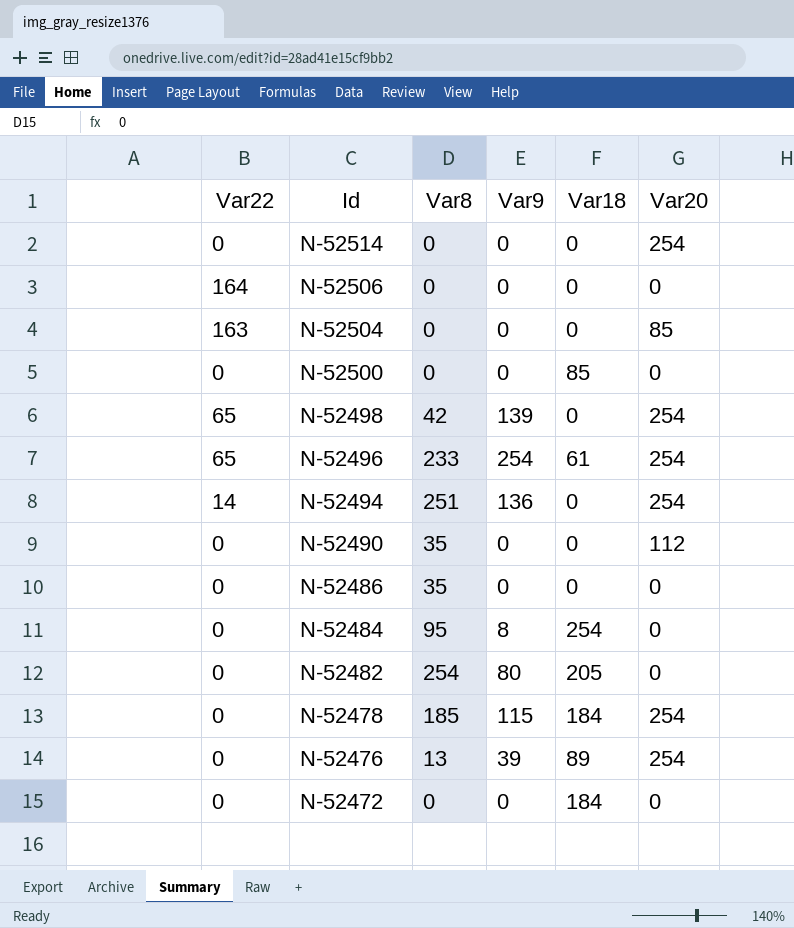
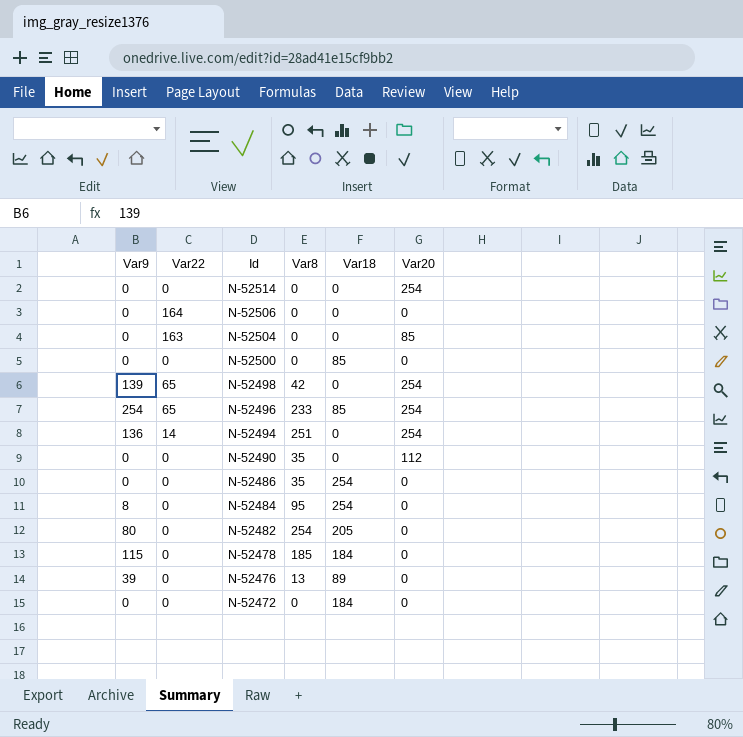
column Var9 | position: 4 -> 1
N-52496 | Var18: 61 -> 85
N-52486 | Var18: 0 -> 254
N-52478 | Var20: 254 -> 0
N-52476 | Var20: 254 -> 0

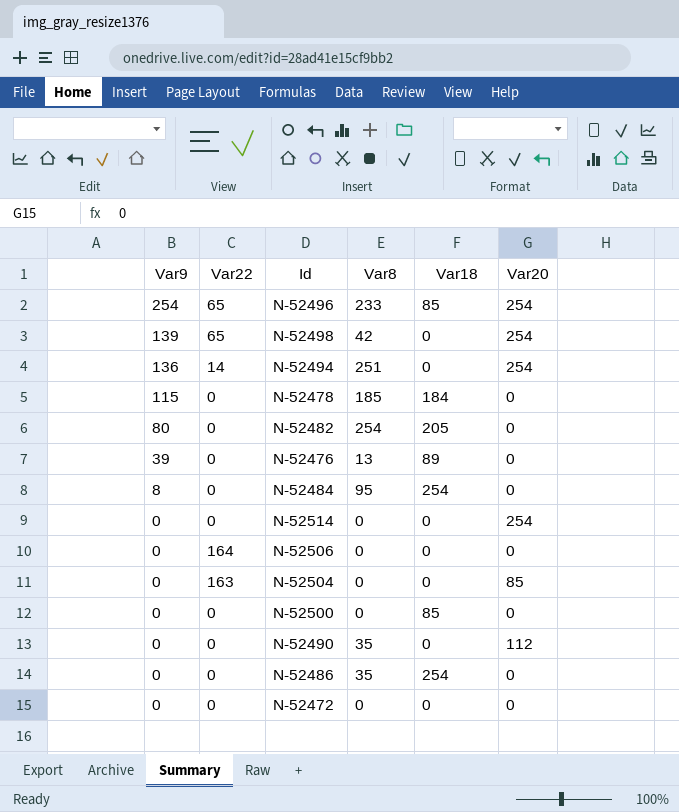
row order: Id descending -> Var9 descending
N-52472 | Var18: 184 -> 0

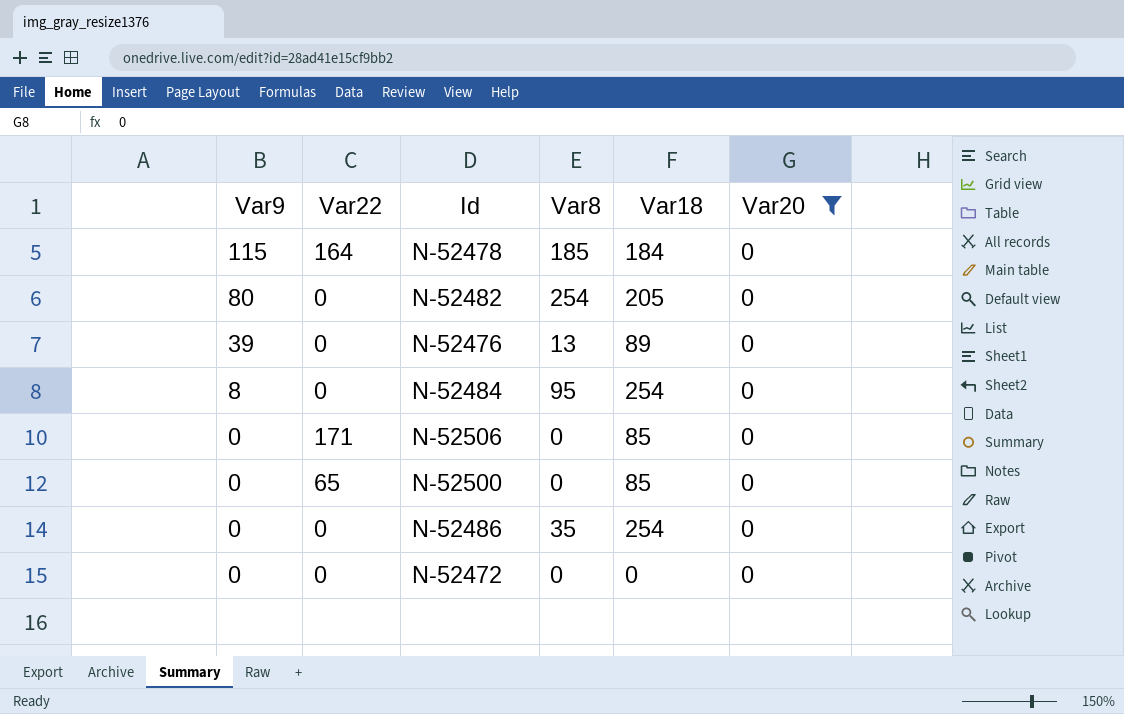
filter: none -> Var20 = 0
N-52478 | Var22: 0 -> 164
N-52506 | Var22: 164 -> 171
N-52506 | Var18: 0 -> 85
N-52500 | Var22: 0 -> 65

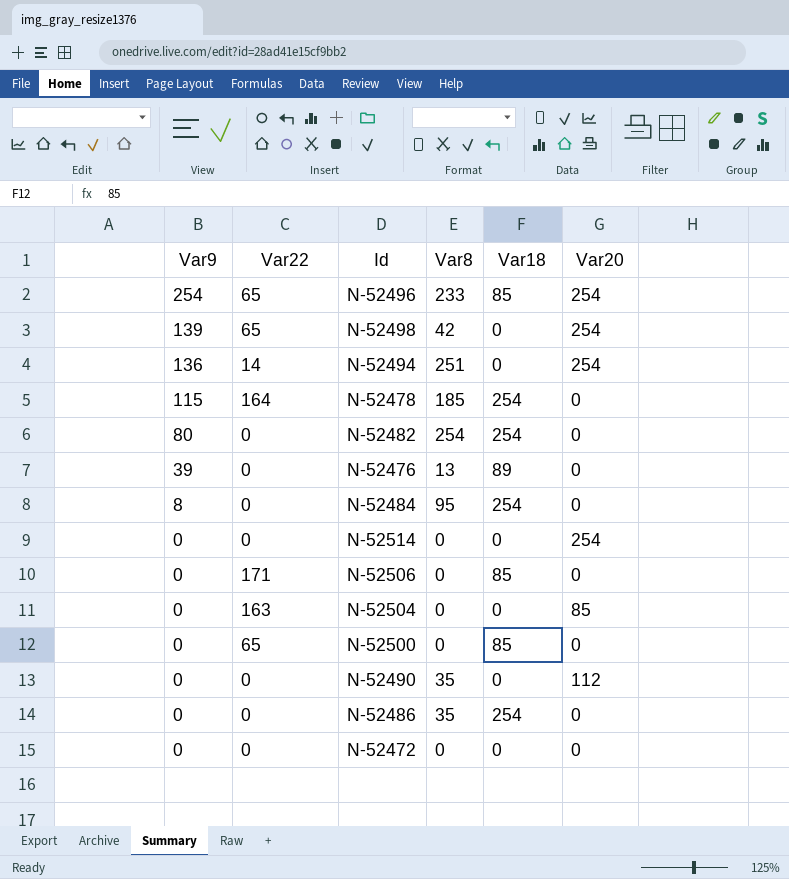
filter: Var20 = 0 -> none
N-52478 | Var18: 184 -> 254
N-52482 | Var18: 205 -> 254

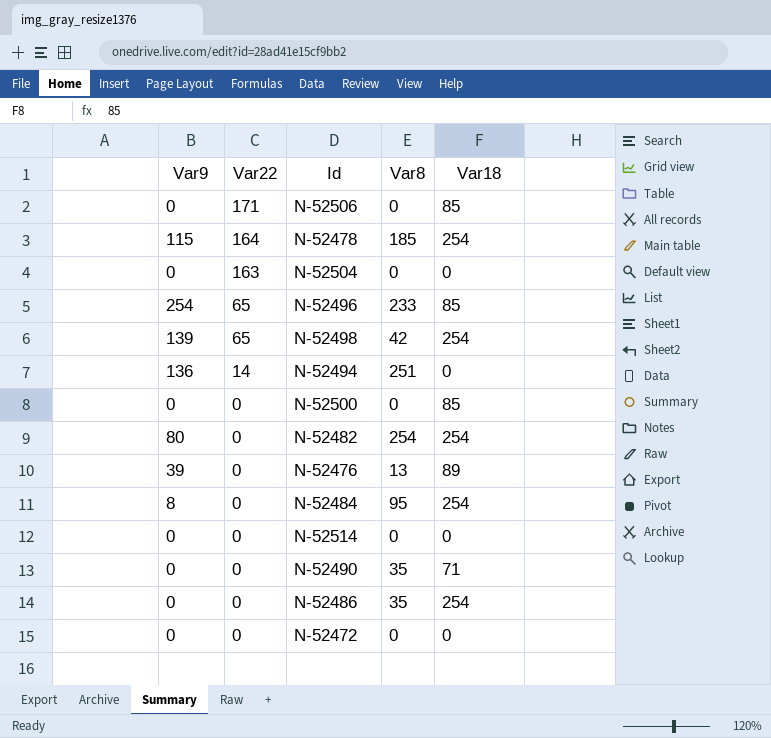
row order: Var9 descending -> Var22 descending
column Var20 | position: 6 -> none
N-52498 | Var18: 0 -> 254
N-52500 | Var22: 65 -> 0
N-52490 | Var18: 0 -> 71

